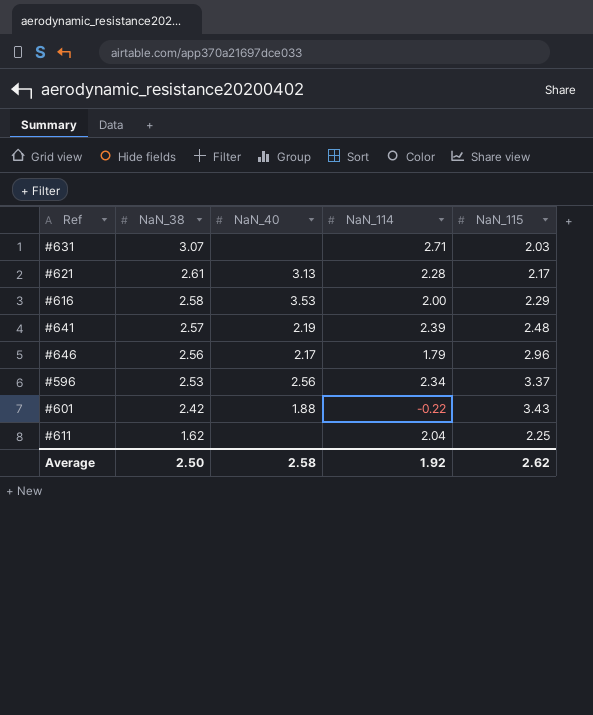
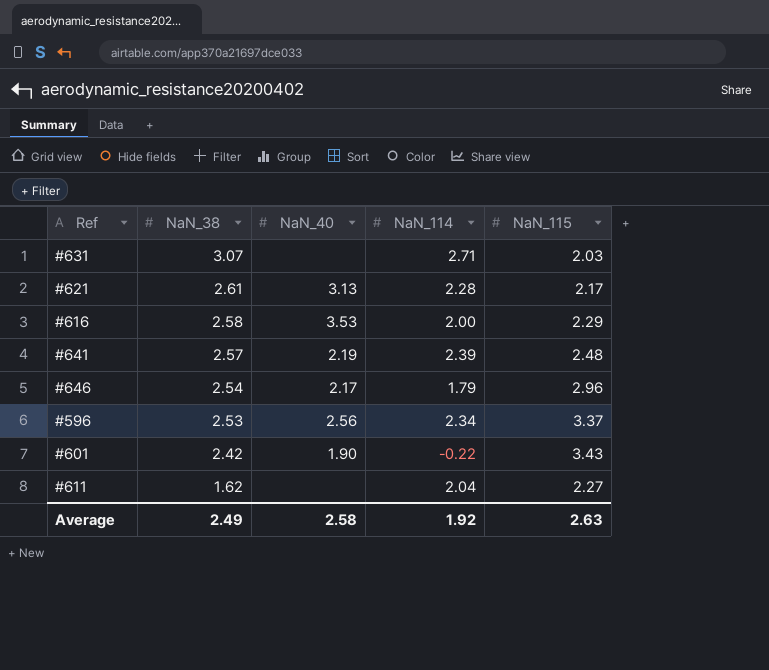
#646 | NaN_38: 2.56 -> 2.54
#601 | NaN_40: 1.88 -> 1.90
#611 | NaN_115: 2.25 -> 2.27
Average | NaN_38: 2.50 -> 2.49
Average | NaN_115: 2.62 -> 2.63

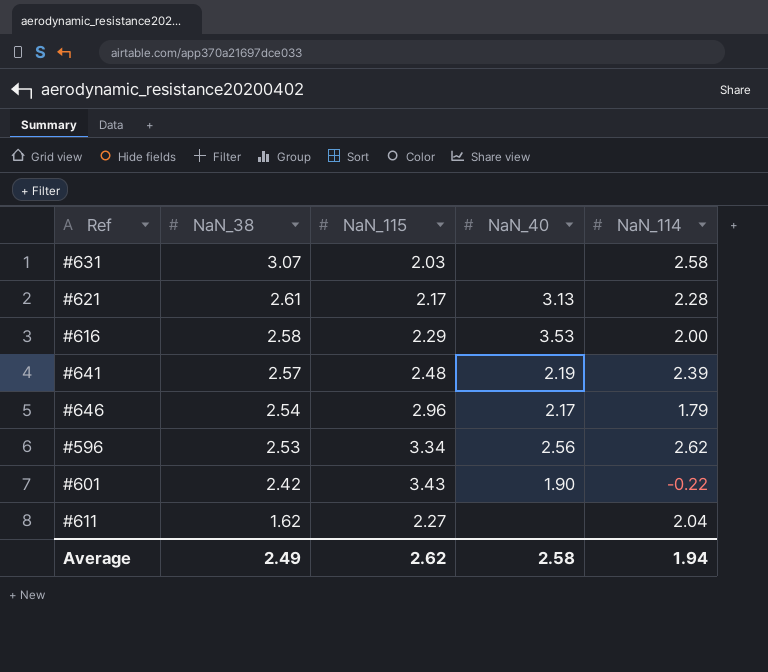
column NaN_115 | position: 5 -> 3
#631 | NaN_114: 2.71 -> 2.58
#596 | NaN_115: 3.37 -> 3.34
#596 | NaN_114: 2.34 -> 2.62
Average | NaN_115: 2.63 -> 2.62
Average | NaN_114: 1.92 -> 1.94

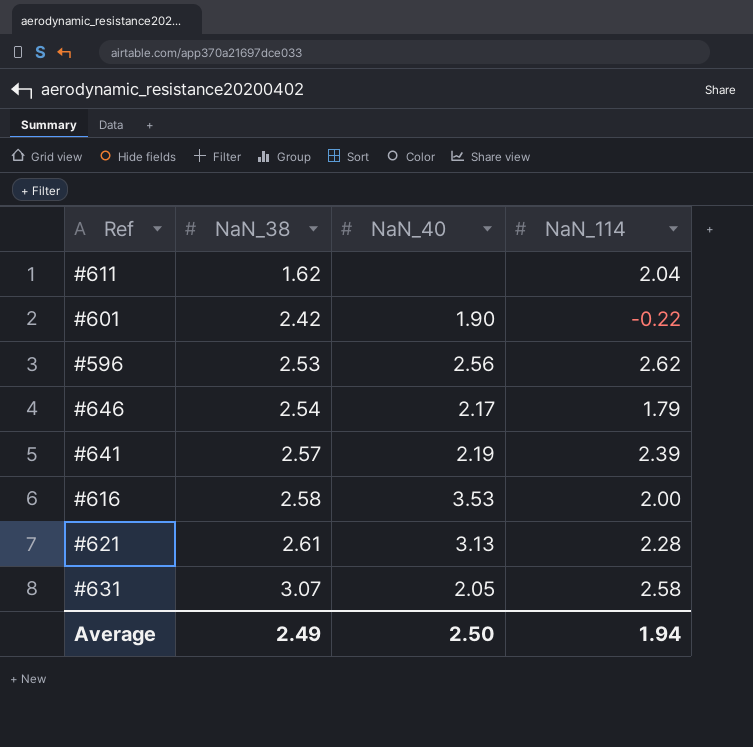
row order: NaN_38 descending -> NaN_38 ascending
column NaN_115 | position: 3 -> none
#631 | NaN_40: none -> 2.05
Average | NaN_40: 2.58 -> 2.50

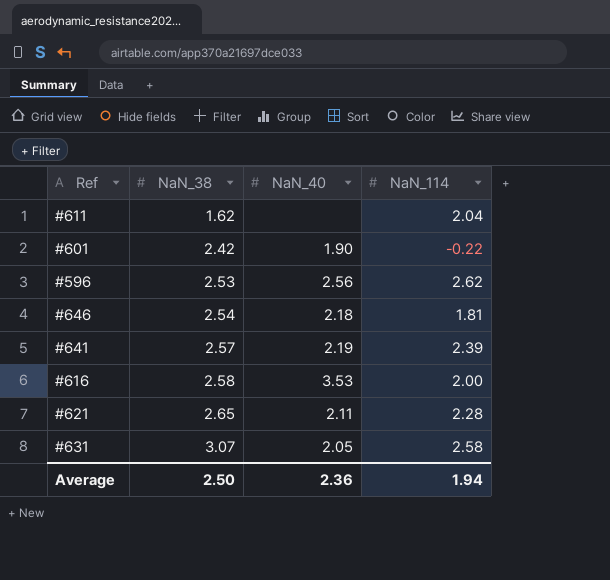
#646 | NaN_40: 2.17 -> 2.18
#646 | NaN_114: 1.79 -> 1.81
#621 | NaN_38: 2.61 -> 2.65
#621 | NaN_40: 3.13 -> 2.11
Average | NaN_38: 2.49 -> 2.50
Average | NaN_40: 2.50 -> 2.36

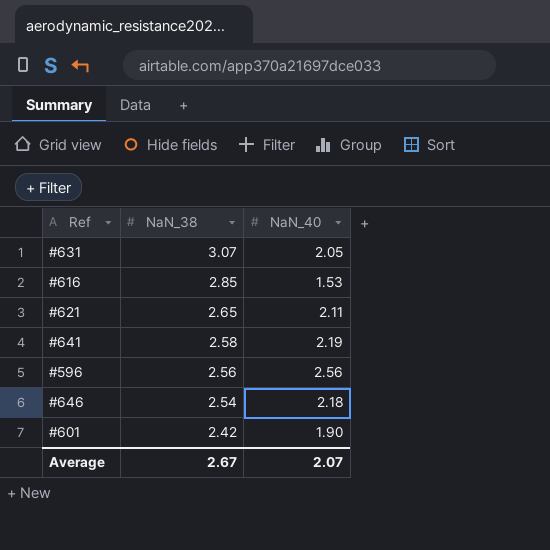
row order: NaN_38 ascending -> NaN_38 descending
column NaN_114 | position: 4 -> none
row #611: 1.62 | none | 2.04 -> none
#616 | NaN_38: 2.58 -> 2.85
#616 | NaN_40: 3.53 -> 1.53
#641 | NaN_38: 2.57 -> 2.58
#596 | NaN_38: 2.53 -> 2.56
Average | NaN_38: 2.50 -> 2.67
Average | NaN_40: 2.36 -> 2.07

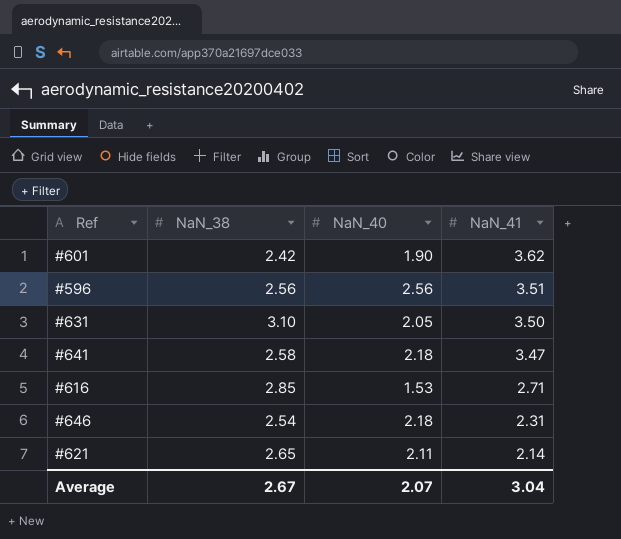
row order: NaN_38 descending -> NaN_41 descending
column NaN_41 | position: none -> 4
#631 | NaN_38: 3.07 -> 3.10
#641 | NaN_40: 2.19 -> 2.18

